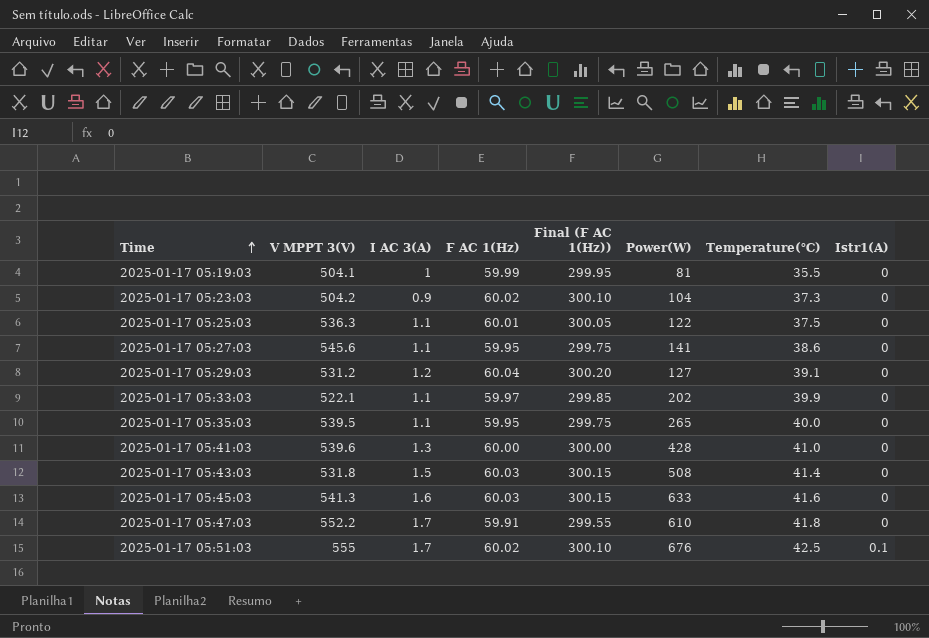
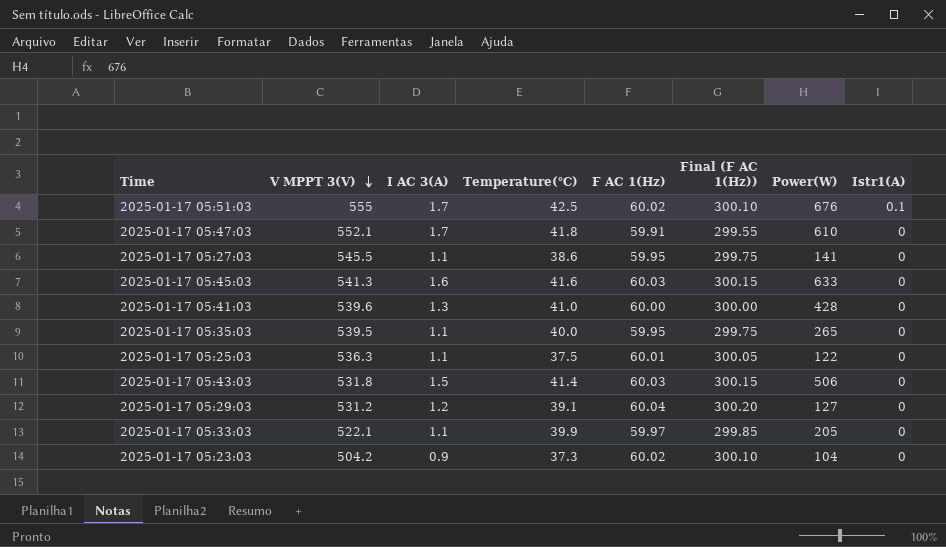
row order: Time ascending -> V MPPT 3(V) descending
column Temperature(℃) | position: 7 -> 4
row 2025-01-17 05:19:03: 504.1 | 1 | 59.99 | 299.95 | 81 | 35.5 | 0 -> none
2025-01-17 05:47:03 | V MPPT 3(V): 552.2 -> 552.1
2025-01-17 05:27:03 | V MPPT 3(V): 545.6 -> 545.5
2025-01-17 05:43:03 | Power(W): 508 -> 506
2025-01-17 05:33:03 | Power(W): 202 -> 205

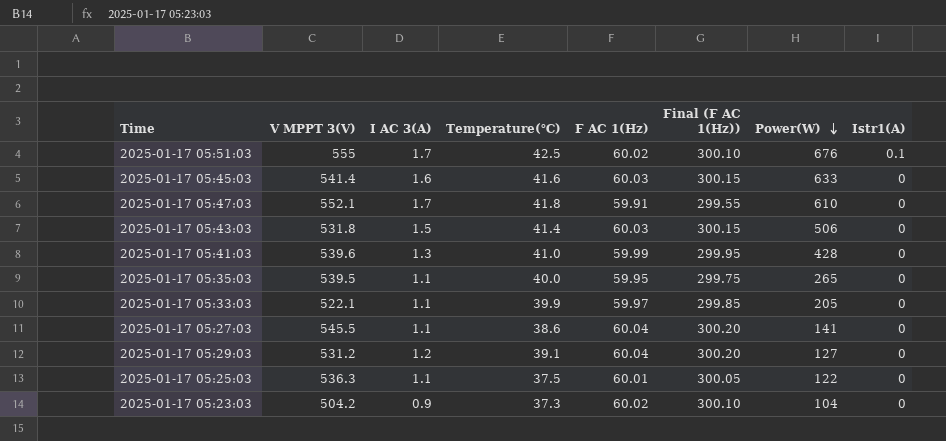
row order: V MPPT 3(V) descending -> Power(W) descending
2025-01-17 05:45:03 | V MPPT 3(V): 541.3 -> 541.4
2025-01-17 05:41:03 | F AC 1(Hz): 60.00 -> 59.99
2025-01-17 05:41:03 | Final (F AC 1(Hz)): 300.00 -> 299.95
2025-01-17 05:27:03 | F AC 1(Hz): 59.95 -> 60.04
2025-01-17 05:27:03 | Final (F AC 1(Hz)): 299.75 -> 300.20

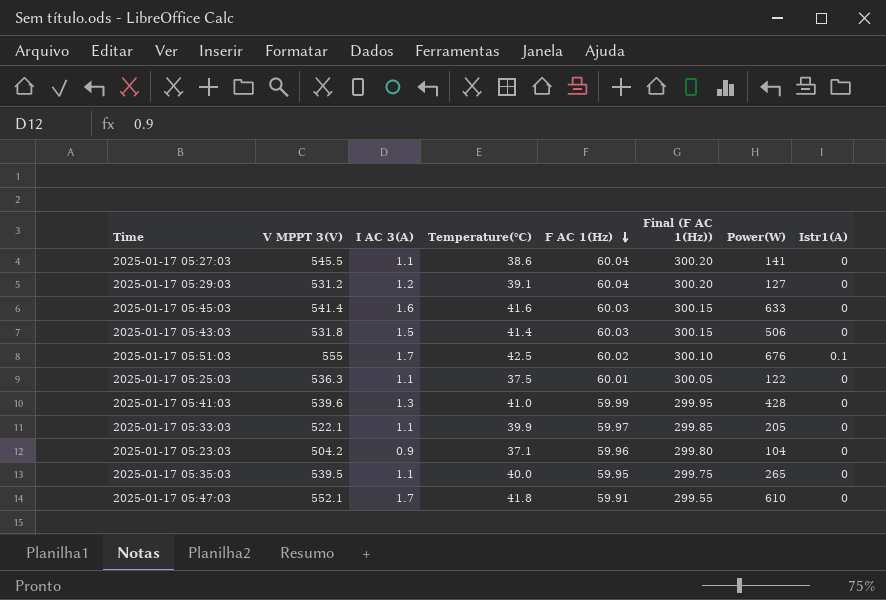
row order: Power(W) descending -> F AC 1(Hz) descending
2025-01-17 05:23:03 | Temperature(℃): 37.3 -> 37.1
2025-01-17 05:23:03 | F AC 1(Hz): 60.02 -> 59.96
2025-01-17 05:23:03 | Final (F AC 1(Hz)): 300.10 -> 299.80

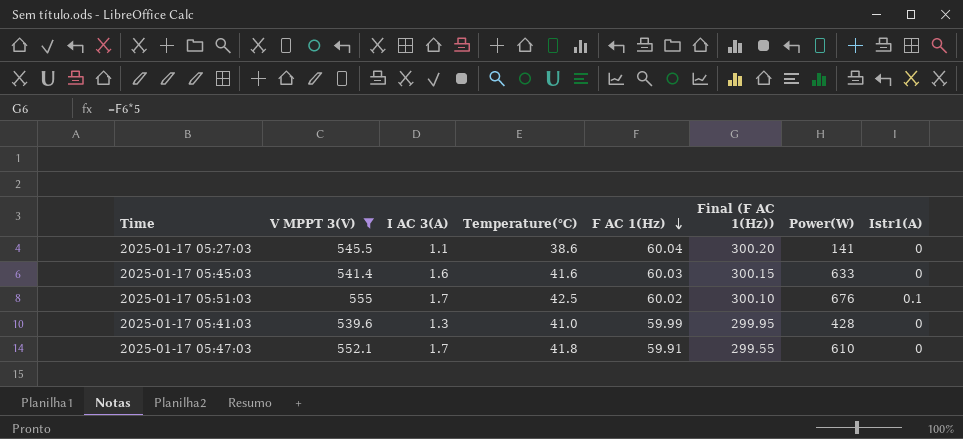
filter: none -> V MPPT 3(V) >= 539.6

